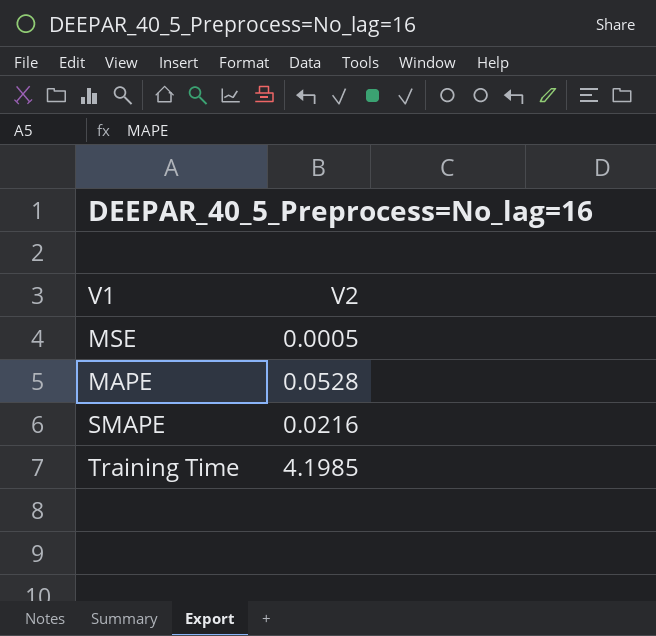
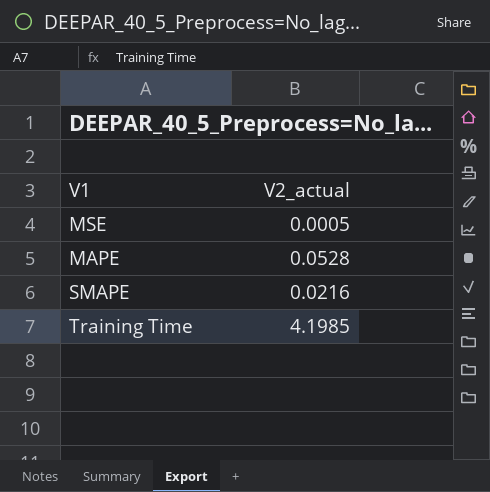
column name: V2 -> V2_actual

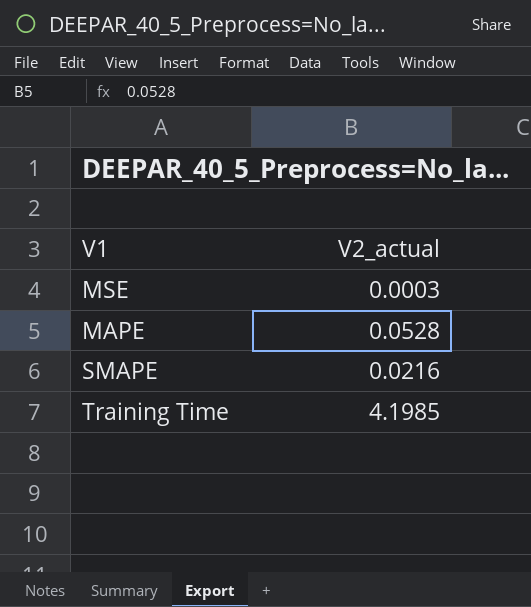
MSE | V2_actual: 0.0005 -> 0.0003

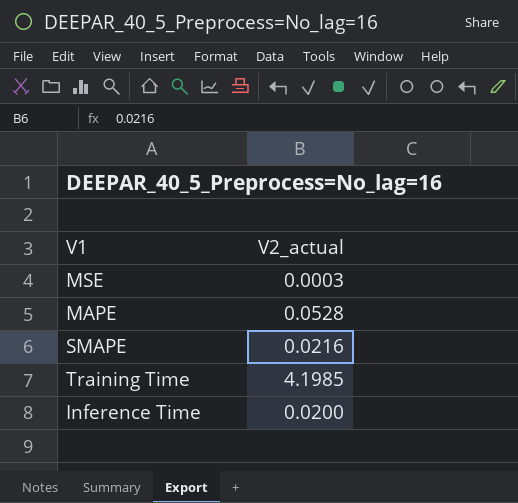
row Inference Time: none -> 0.0200

